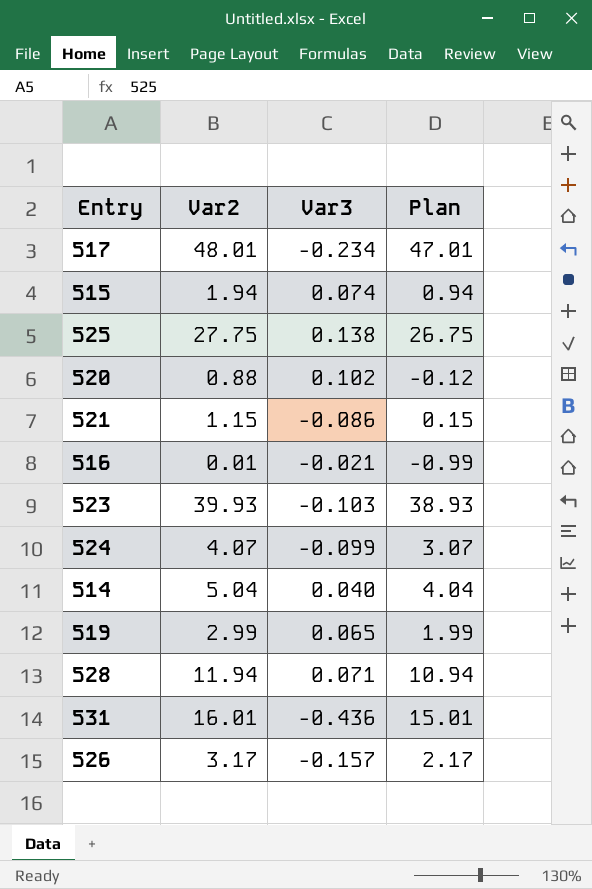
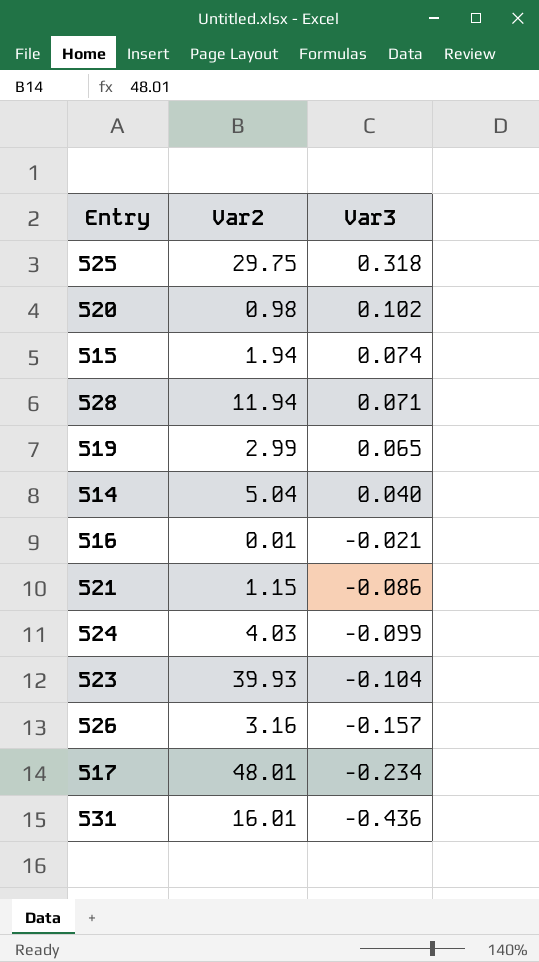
row order: none -> Var3 descending
column Plan | formula: [Var2] - 1 -> none
525 | Var2: 27.75 -> 29.75
525 | Var3: 0.138 -> 0.318
520 | Var2: 0.88 -> 0.98
524 | Var2: 4.07 -> 4.03
523 | Var3: -0.103 -> -0.104
526 | Var2: 3.17 -> 3.16

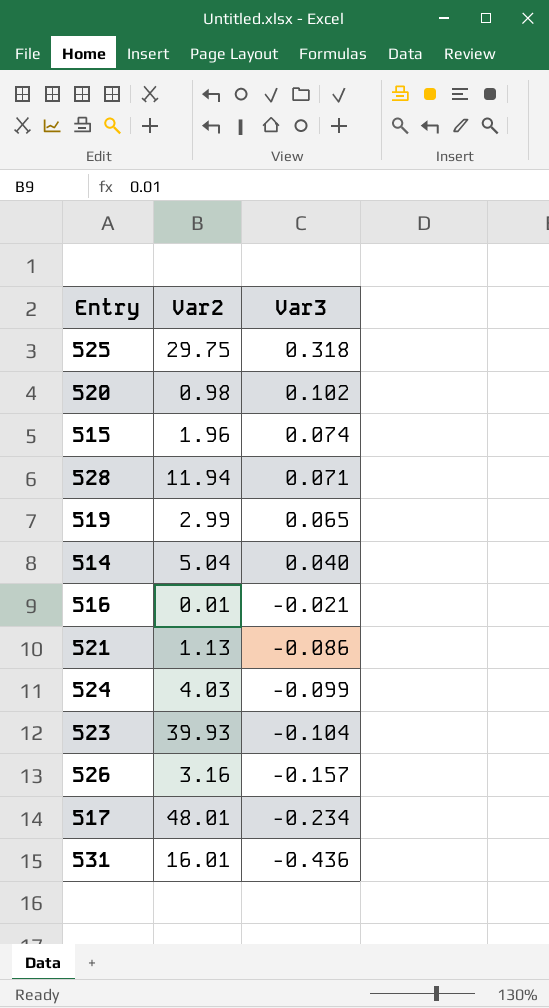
515 | Var2: 1.94 -> 1.96
521 | Var2: 1.15 -> 1.13

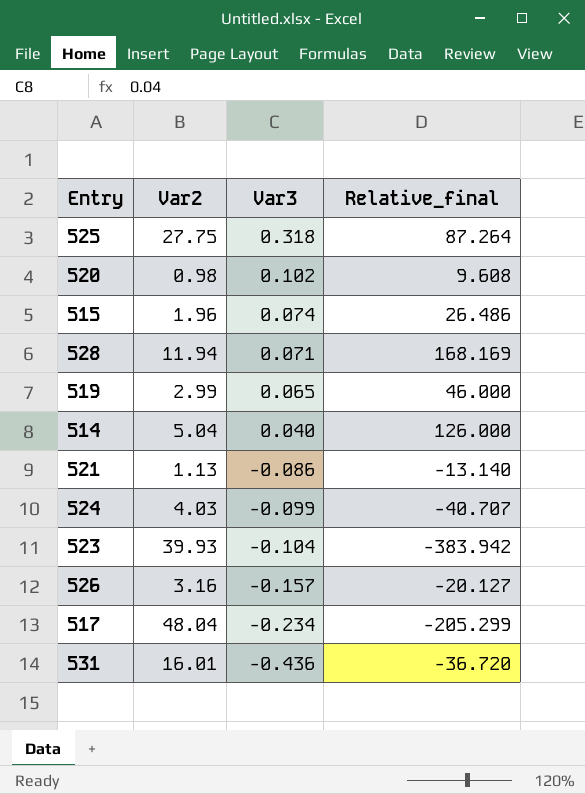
column Relative_final | formula: none -> [Var2] / [Var3]
row 516: 0.01 | -0.021 -> none
525 | Var2: 29.75 -> 27.75
517 | Var2: 48.01 -> 48.04

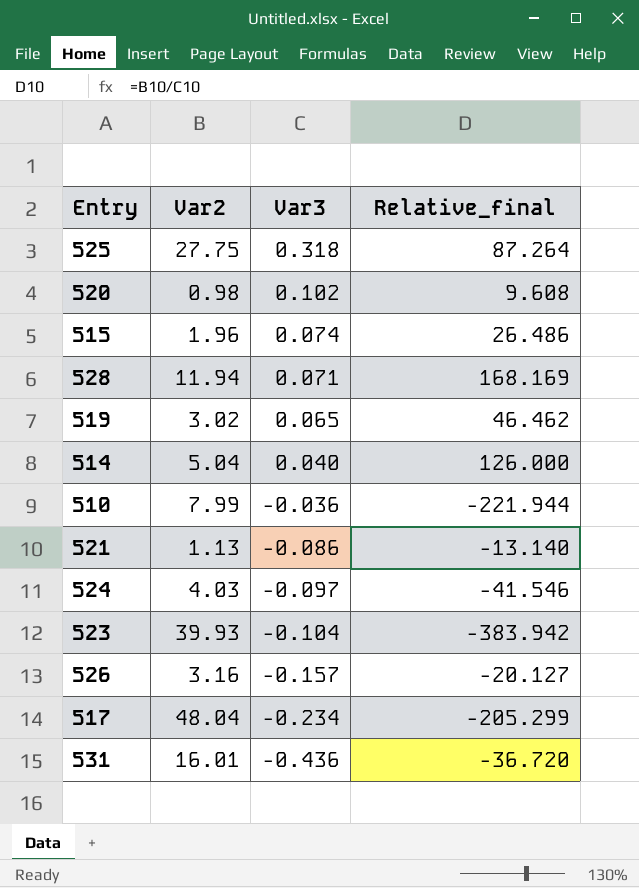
519 | Var2: 2.99 -> 3.02
519 | Relative_final: 46.000 -> 46.462
row 510: none -> 7.99 | -0.036 | -221.944
524 | Var3: -0.099 -> -0.097
524 | Relative_final: -40.707 -> -41.546

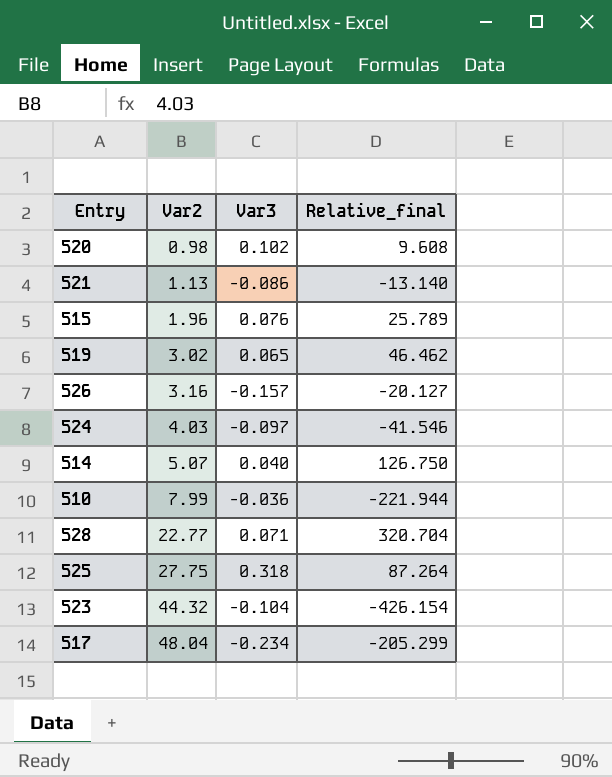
row order: Var3 descending -> Var2 ascending
row 531: 16.01 | -0.436 | -36.720 -> none
515 | Var3: 0.074 -> 0.076
515 | Relative_final: 26.486 -> 25.789
514 | Var2: 5.04 -> 5.07
514 | Relative_final: 126.000 -> 126.750
528 | Var2: 11.94 -> 22.77
528 | Relative_final: 168.169 -> 320.704
523 | Var2: 39.93 -> 44.32
523 | Relative_final: -383.942 -> -426.154

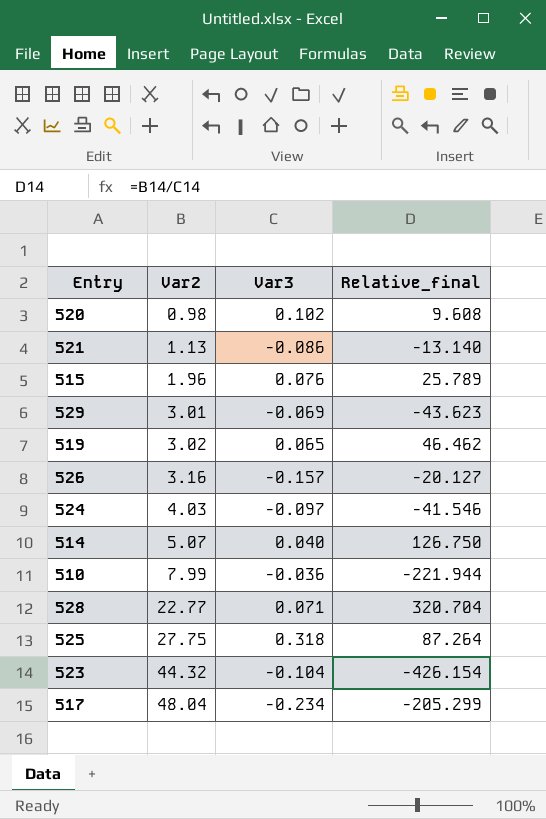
row 529: none -> 3.01 | -0.069 | -43.623

